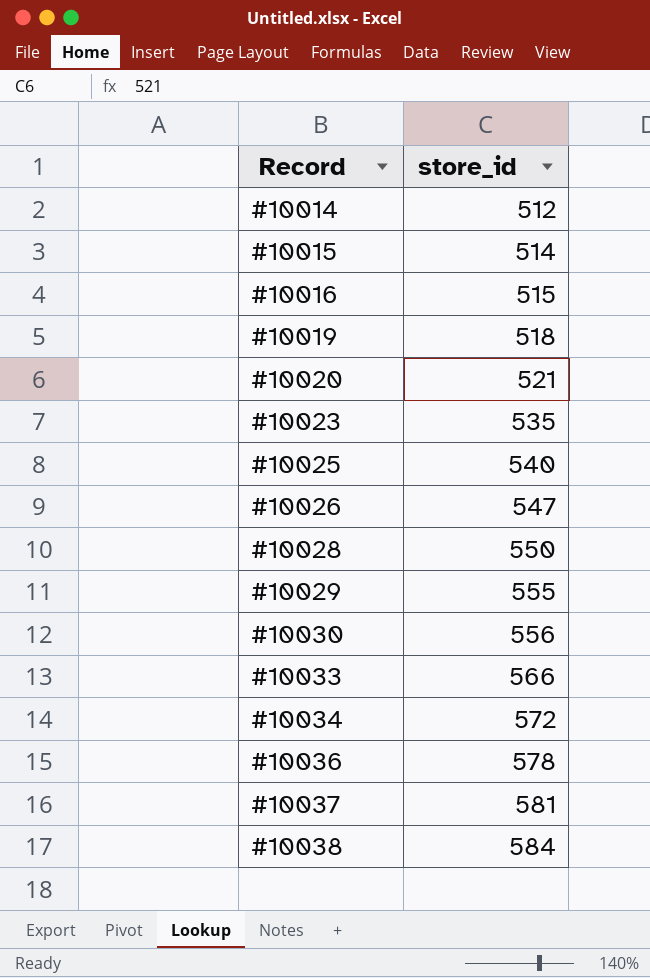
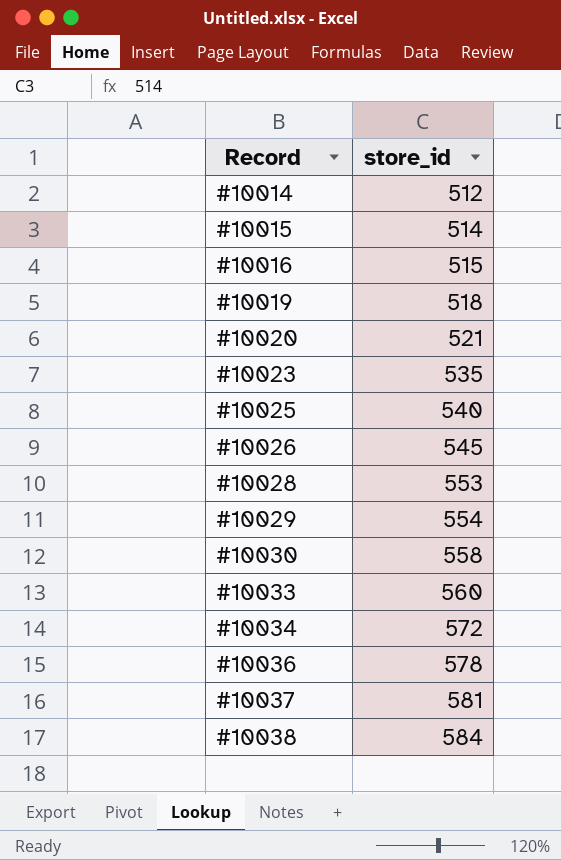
#10026 | store_id: 547 -> 545
#10028 | store_id: 550 -> 553
#10029 | store_id: 555 -> 554
#10030 | store_id: 556 -> 558
#10033 | store_id: 566 -> 560

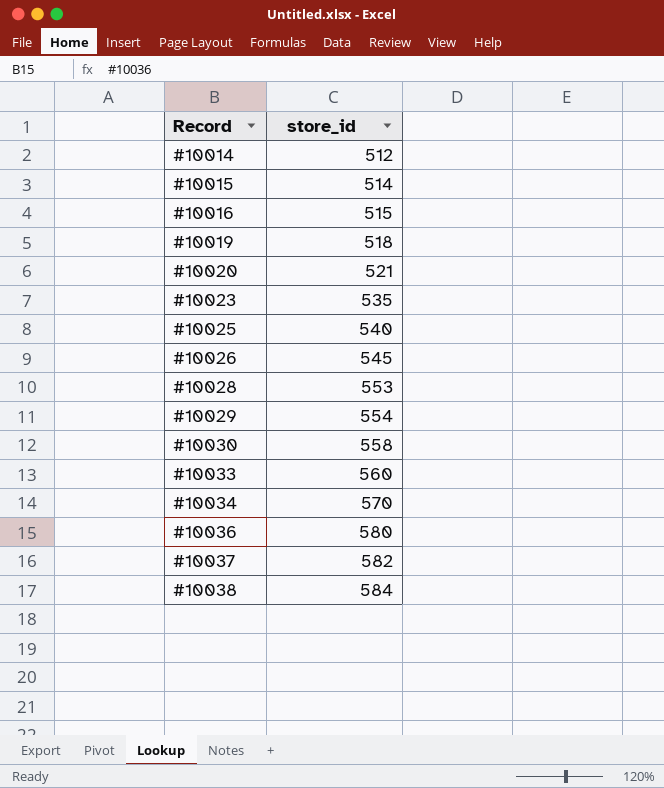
#10034 | store_id: 572 -> 570
#10036 | store_id: 578 -> 580
#10037 | store_id: 581 -> 582

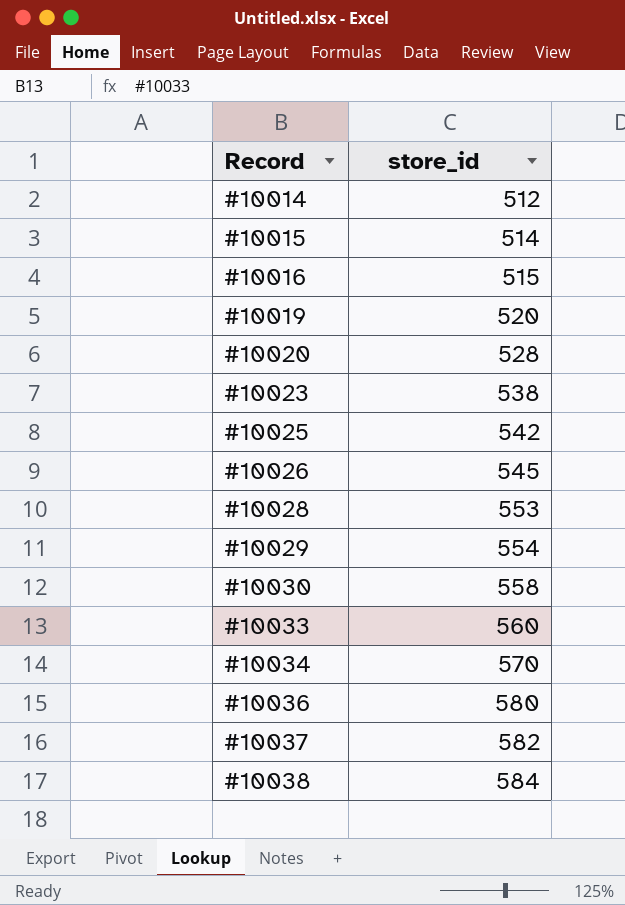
#10019 | store_id: 518 -> 520
#10020 | store_id: 521 -> 528
#10023 | store_id: 535 -> 538
#10025 | store_id: 540 -> 542

